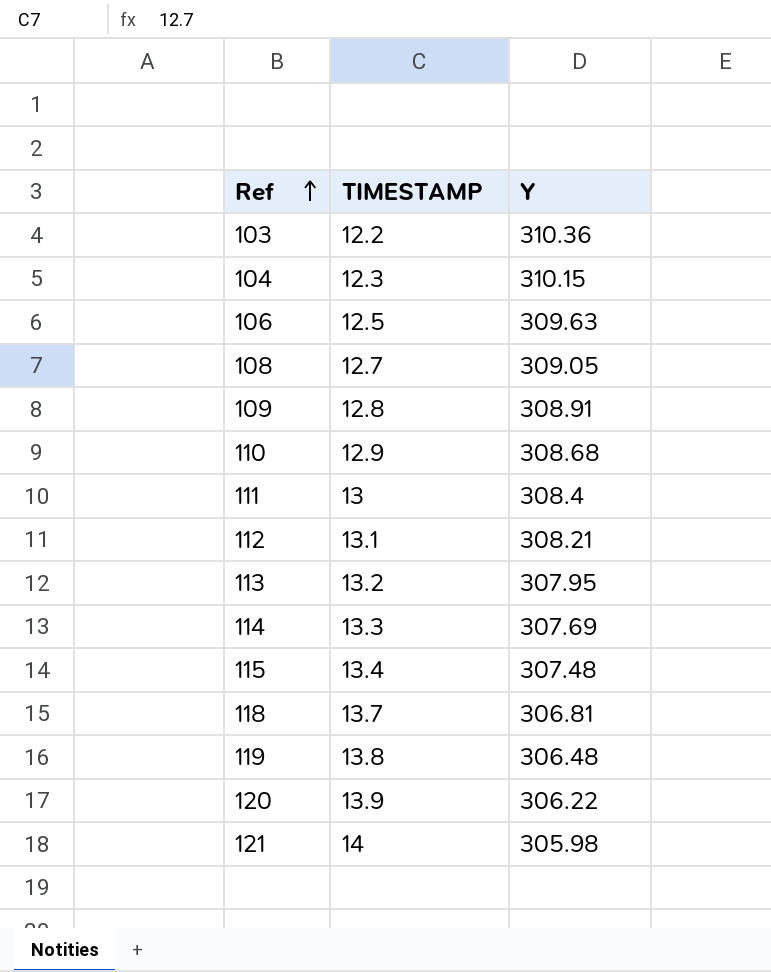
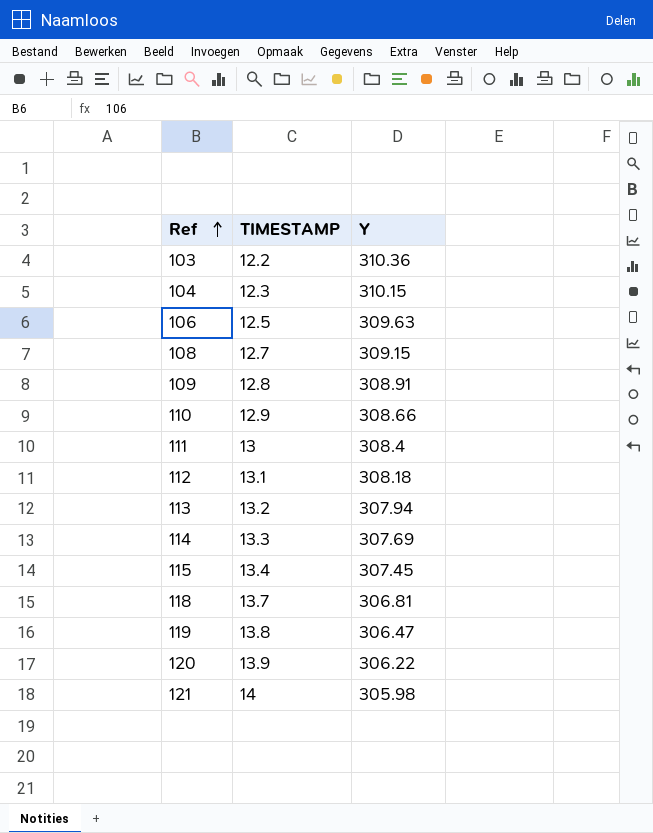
108 | Y: 309.05 -> 309.15
110 | Y: 308.68 -> 308.66
112 | Y: 308.21 -> 308.18
113 | Y: 307.95 -> 307.94
115 | Y: 307.48 -> 307.45
119 | Y: 306.48 -> 306.47

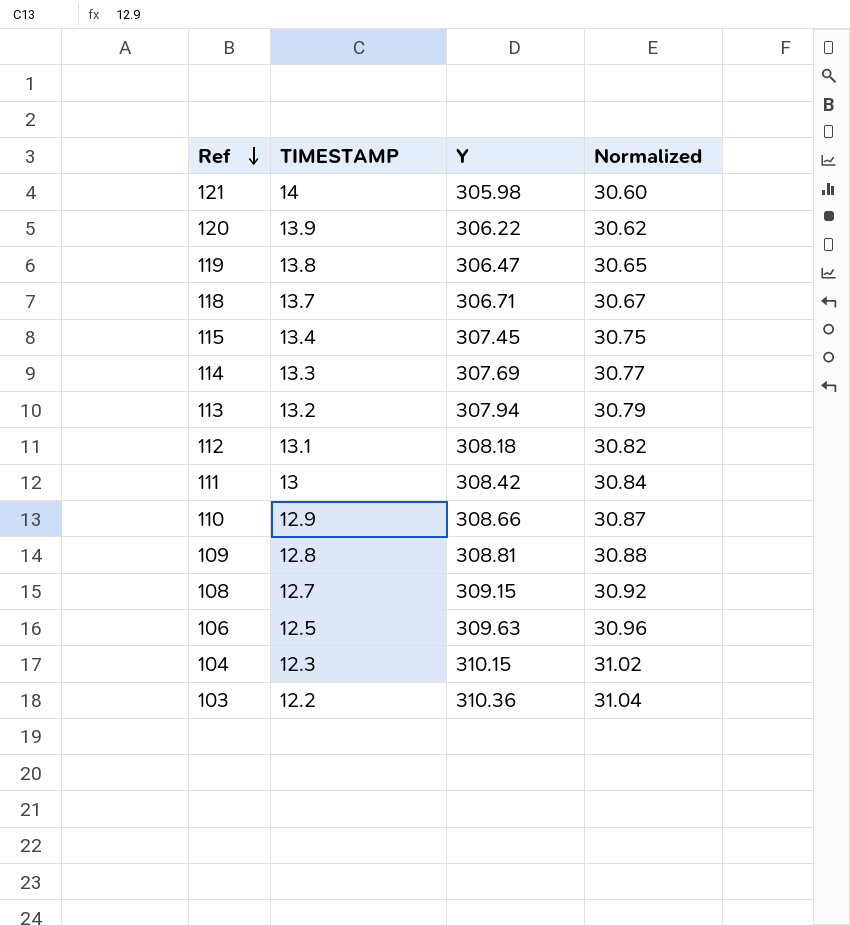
row order: Ref ascending -> Ref descending
column Normalized | formula: none -> [Y] * 0.1
118 | Y: 306.81 -> 306.71
111 | Y: 308.4 -> 308.42
109 | Y: 308.91 -> 308.81

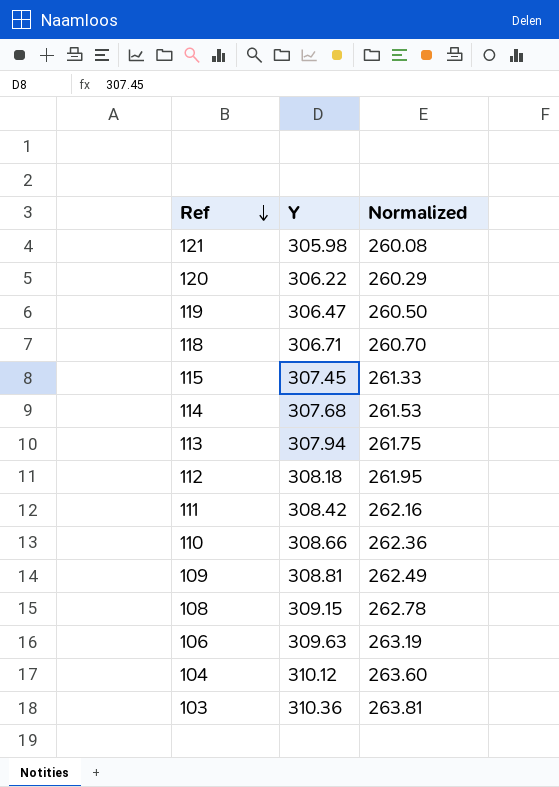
column TIMESTAMP | position: 2 -> none
column Normalized | formula: [Y] * 0.1 -> [Y] * 0.85
114 | Y: 307.69 -> 307.68
104 | Y: 310.15 -> 310.12

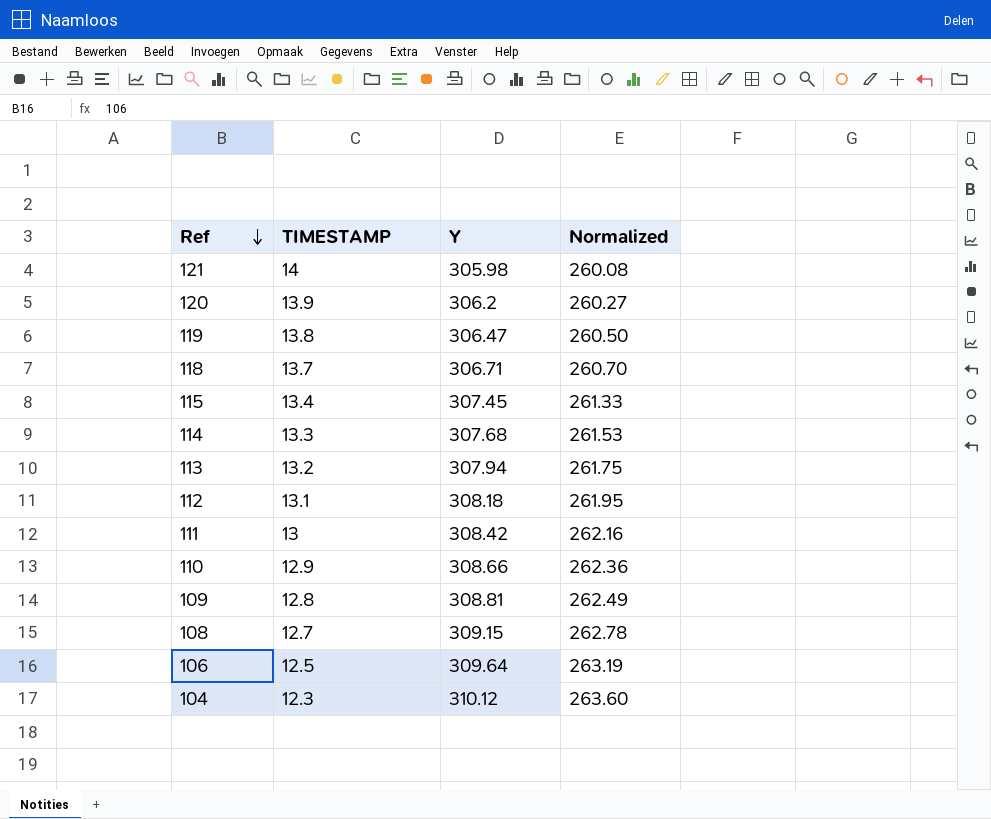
column TIMESTAMP | position: none -> 2
row 103: 310.36 | 263.81 -> none
120 | Y: 306.22 -> 306.2
120 | Normalized: 260.29 -> 260.27
106 | Y: 309.63 -> 309.64

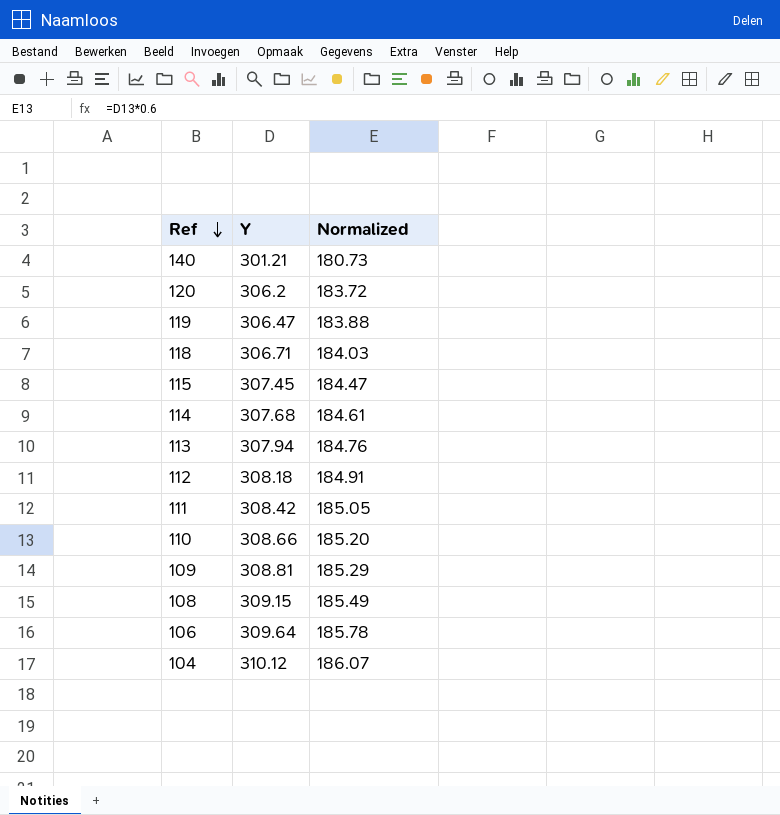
column TIMESTAMP | position: 2 -> none
column Normalized | formula: [Y] * 0.85 -> [Y] * 0.6
row 121: 14 | 305.98 | 260.08 -> none
row 140: none -> 301.21 | 180.73

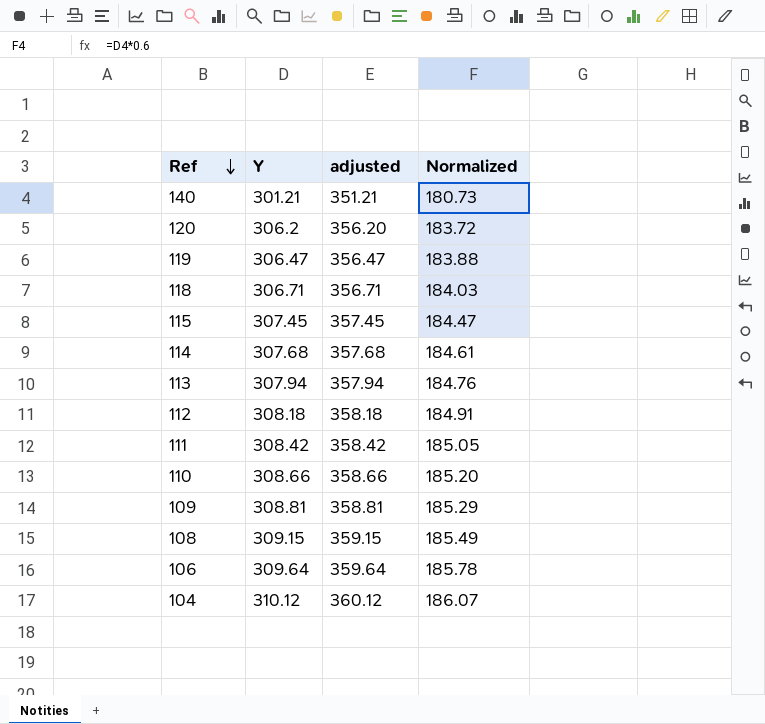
column adjusted | formula: none -> [Y] + 50

